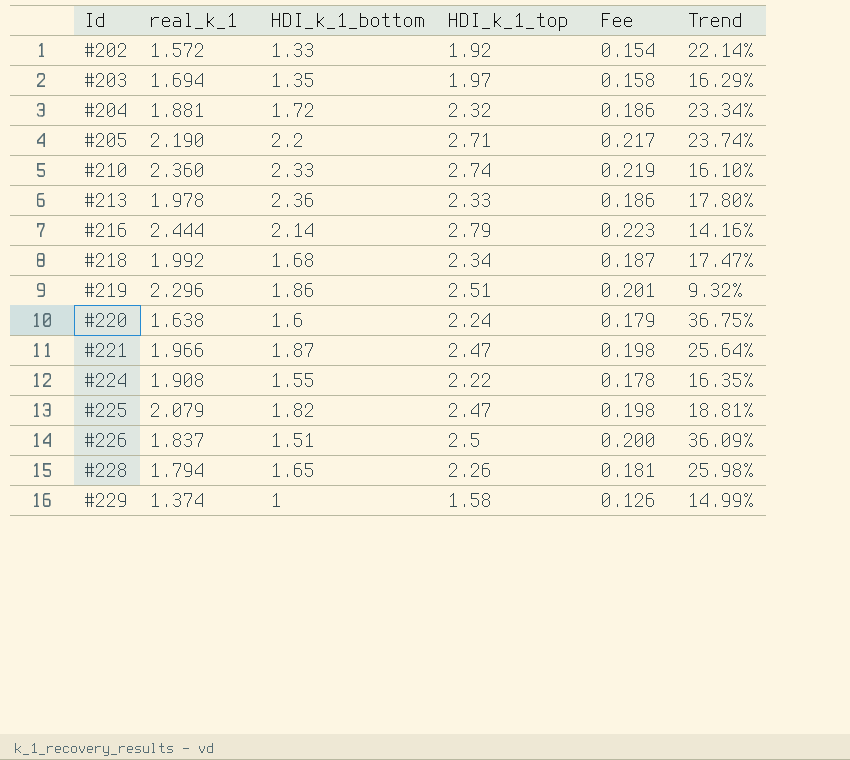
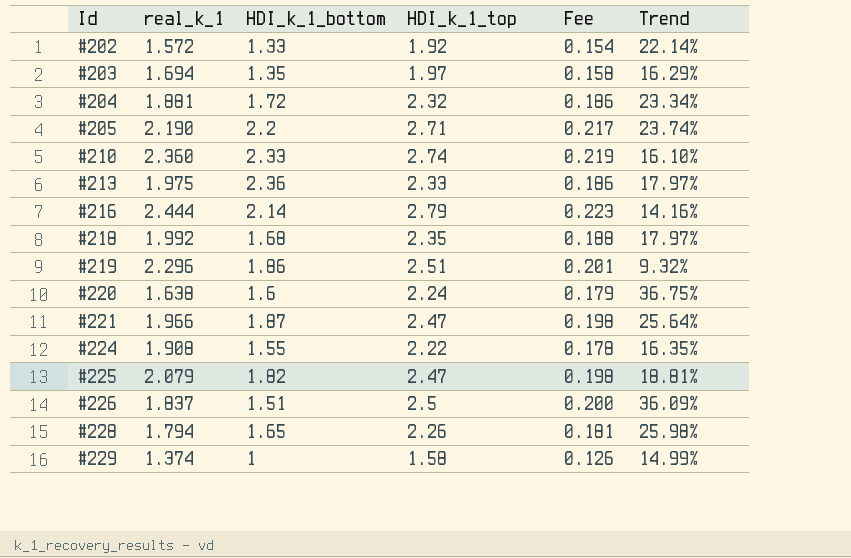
#213 | real_k_1: 1.978 -> 1.975
#213 | Trend: 17.80% -> 17.97%
#218 | HDI_k_1_top: 2.34 -> 2.35
#218 | Fee: 0.187 -> 0.188
#218 | Trend: 17.47% -> 17.97%

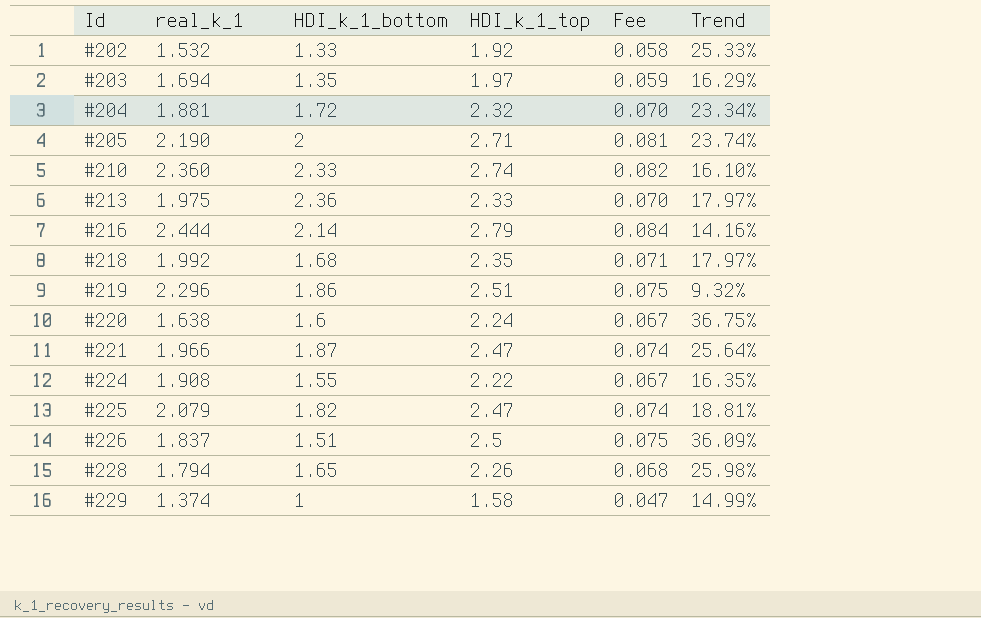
column Fee | formula: [HDI_k_1_top] * 0.08 -> [HDI_k_1_top] * 0.03
#202 | real_k_1: 1.572 -> 1.532
#202 | Trend: 22.14% -> 25.33%
#205 | HDI_k_1_bottom: 2.2 -> 2

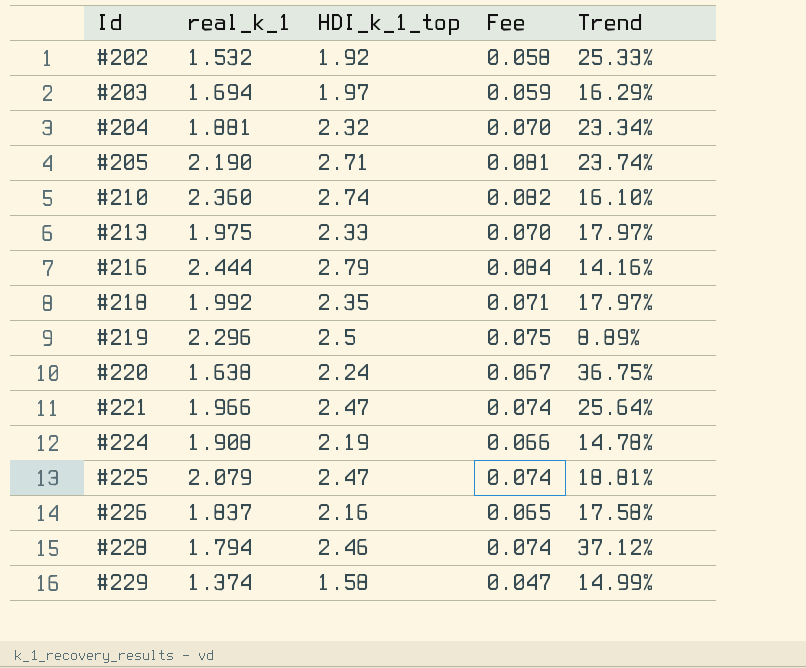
column HDI_k_1_bottom | position: 3 -> none
#219 | HDI_k_1_top: 2.51 -> 2.5
#219 | Trend: 9.32% -> 8.89%
#224 | HDI_k_1_top: 2.22 -> 2.19
#224 | Fee: 0.067 -> 0.066
#224 | Trend: 16.35% -> 14.78%
#226 | HDI_k_1_top: 2.5 -> 2.16
#226 | Fee: 0.075 -> 0.065
#226 | Trend: 36.09% -> 17.58%
#228 | HDI_k_1_top: 2.26 -> 2.46
#228 | Fee: 0.068 -> 0.074
#228 | Trend: 25.98% -> 37.12%

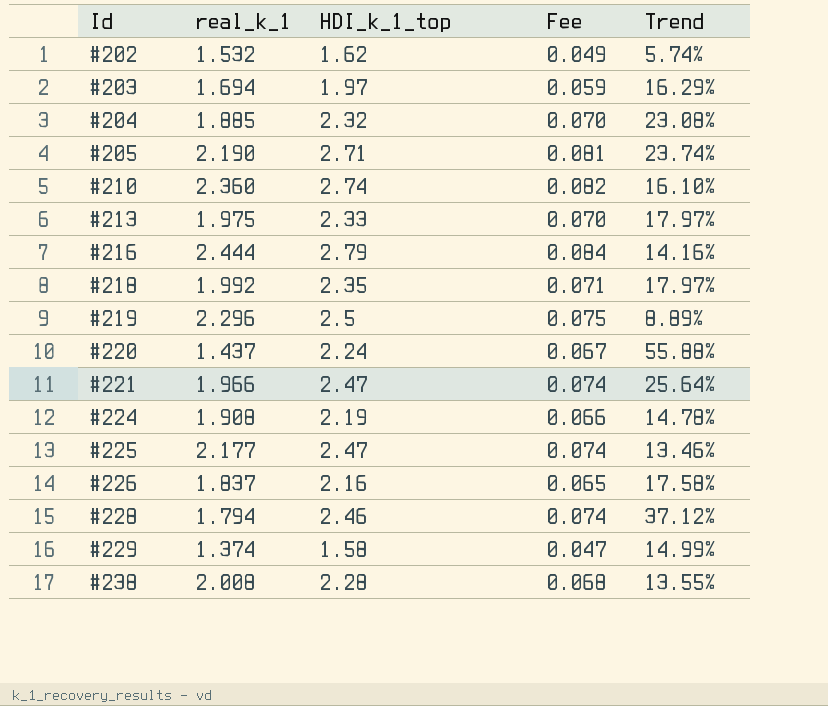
#202 | HDI_k_1_top: 1.92 -> 1.62
#202 | Fee: 0.058 -> 0.049
#202 | Trend: 25.33% -> 5.74%
#204 | real_k_1: 1.881 -> 1.885
#204 | Trend: 23.34% -> 23.08%
#220 | real_k_1: 1.638 -> 1.437
#220 | Trend: 36.75% -> 55.88%
#225 | real_k_1: 2.079 -> 2.177
#225 | Trend: 18.81% -> 13.46%
row #238: none -> 2.008 | 2.28 | 0.068 | 13.55%

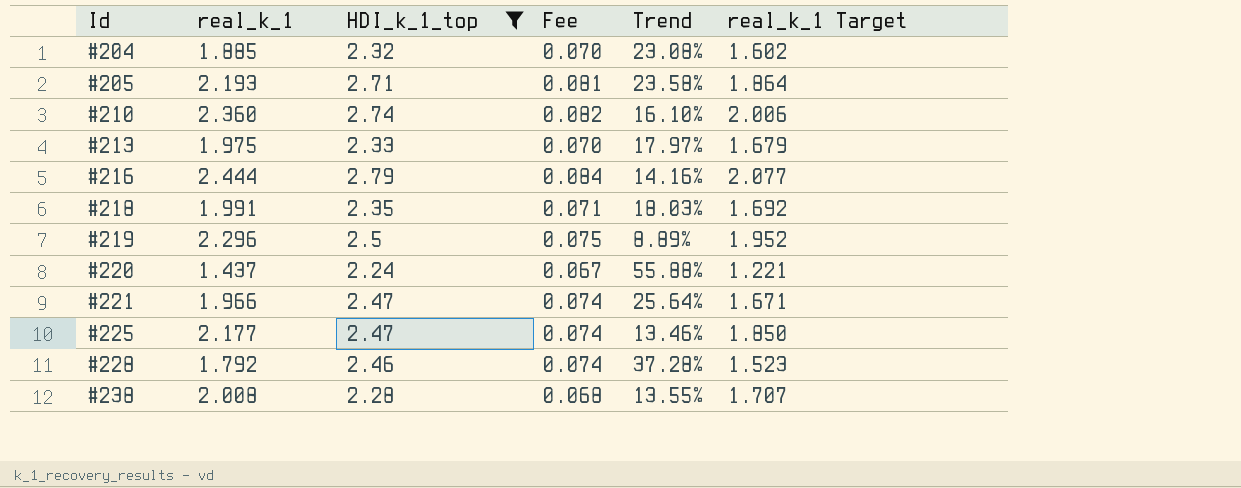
filter: none -> HDI_k_1_top >= 2.24
column real_k_1 Target | formula: none -> [real_k_1] * 0.85
#205 | real_k_1: 2.190 -> 2.193
#205 | Trend: 23.74% -> 23.58%
#218 | real_k_1: 1.992 -> 1.991
#218 | Trend: 17.97% -> 18.03%
#228 | real_k_1: 1.794 -> 1.792
#228 | Trend: 37.12% -> 37.28%

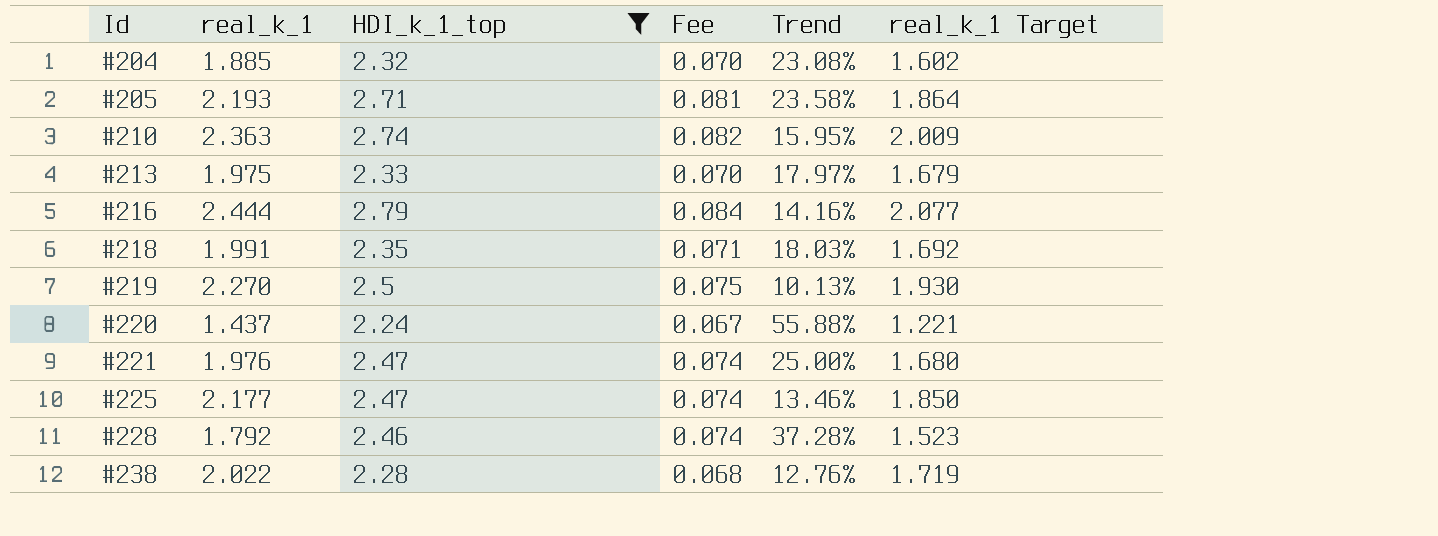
#210 | real_k_1: 2.360 -> 2.363
#210 | Trend: 16.10% -> 15.95%
#210 | real_k_1 Target: 2.006 -> 2.009
#219 | real_k_1: 2.296 -> 2.270
#219 | Trend: 8.89% -> 10.13%
#219 | real_k_1 Target: 1.952 -> 1.930
#221 | real_k_1: 1.966 -> 1.976
#221 | Trend: 25.64% -> 25.00%
#221 | real_k_1 Target: 1.671 -> 1.680
#238 | real_k_1: 2.008 -> 2.022
#238 | Trend: 13.55% -> 12.76%
#238 | real_k_1 Target: 1.707 -> 1.719

